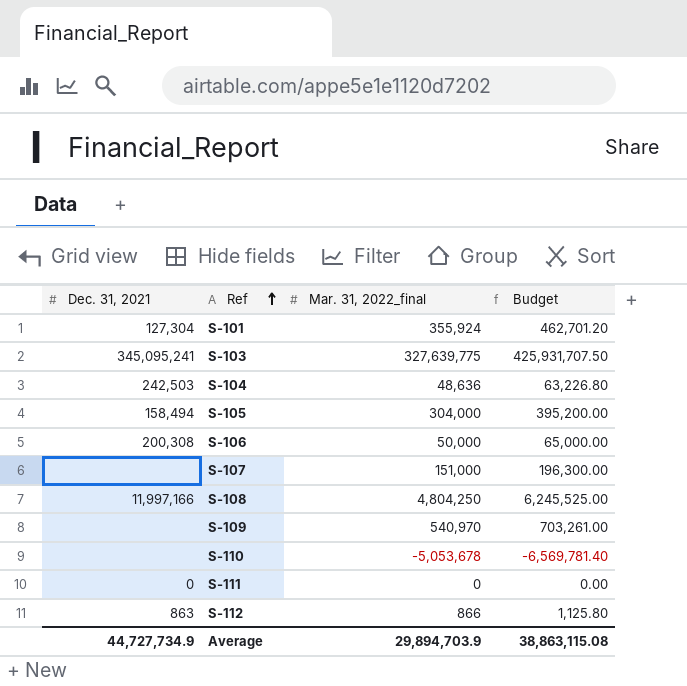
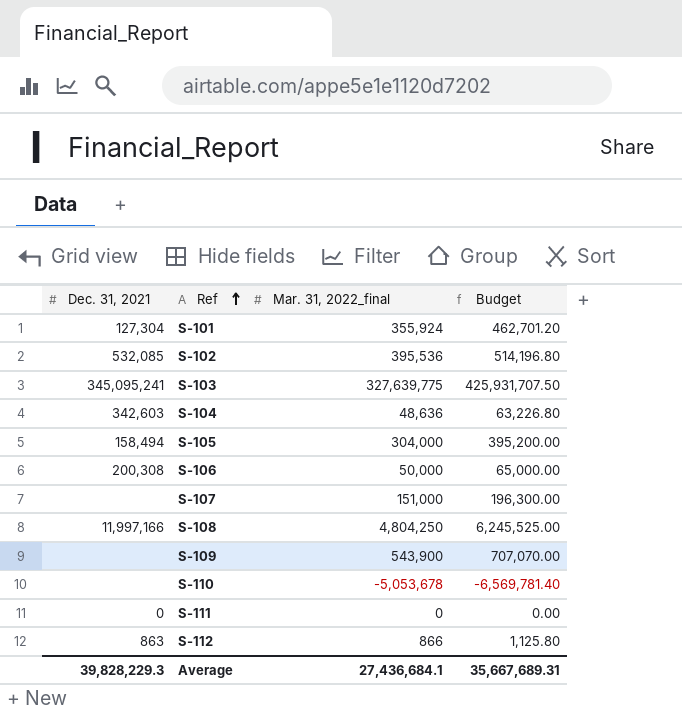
row S-102: none -> 532,085 | 395,536 | 514,196.80
S-104 | Dec. 31, 2021: 242,503 -> 342,603
S-109 | Mar. 31, 2022_final: 540,970 -> 543,900
S-109 | Budget: 703,261.00 -> 707,070.00
Average | Dec. 31, 2021: 44,727,734.9 -> 39,828,229.3
Average | Mar. 31, 2022_final: 29,894,703.9 -> 27,436,684.1
Average | Budget: 38,863,115.08 -> 35,667,689.31

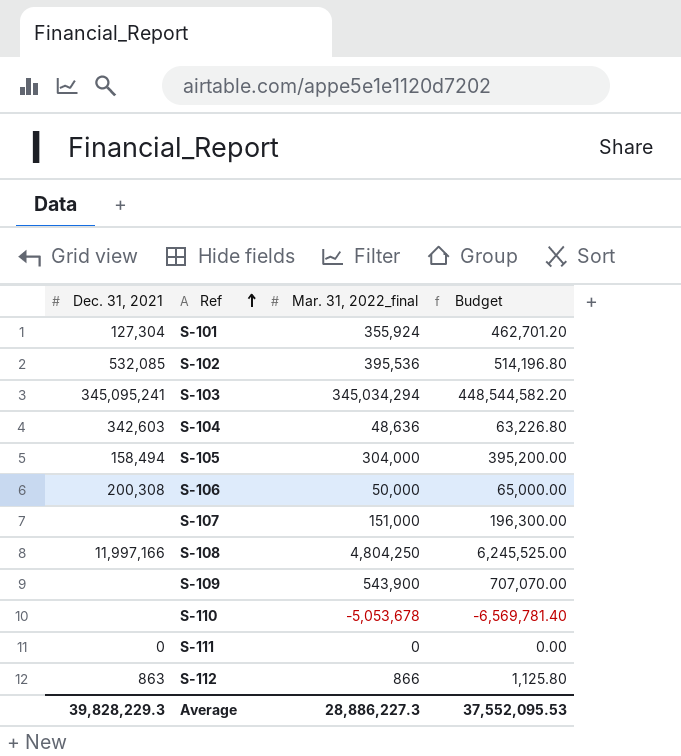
S-103 | Mar. 31, 2022_final: 327,639,775 -> 345,034,294
S-103 | Budget: 425,931,707.50 -> 448,544,582.20
Average | Mar. 31, 2022_final: 27,436,684.1 -> 28,886,227.3
Average | Budget: 35,667,689.31 -> 37,552,095.53

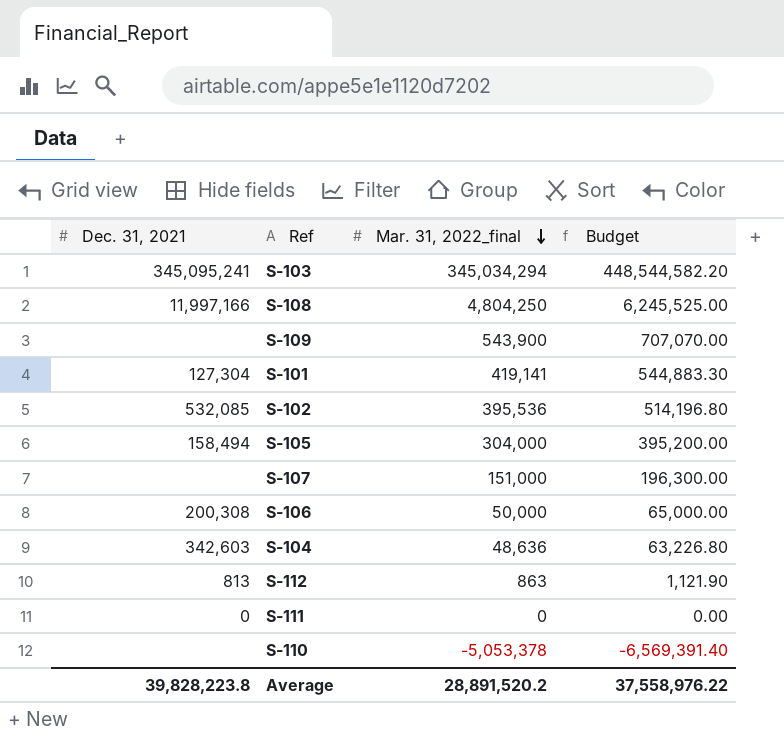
row order: Ref ascending -> Mar. 31, 2022_final descending
S-101 | Mar. 31, 2022_final: 355,924 -> 419,141
S-101 | Budget: 462,701.20 -> 544,883.30
S-112 | Dec. 31, 2021: 863 -> 813
S-112 | Mar. 31, 2022_final: 866 -> 863
S-112 | Budget: 1,125.80 -> 1,121.90
S-110 | Mar. 31, 2022_final: -5,053,678 -> -5,053,378
S-110 | Budget: -6,569,781.40 -> -6,569,391.40
Average | Dec. 31, 2021: 39,828,229.3 -> 39,828,223.8
Average | Mar. 31, 2022_final: 28,886,227.3 -> 28,891,520.2
Average | Budget: 37,552,095.53 -> 37,558,976.22

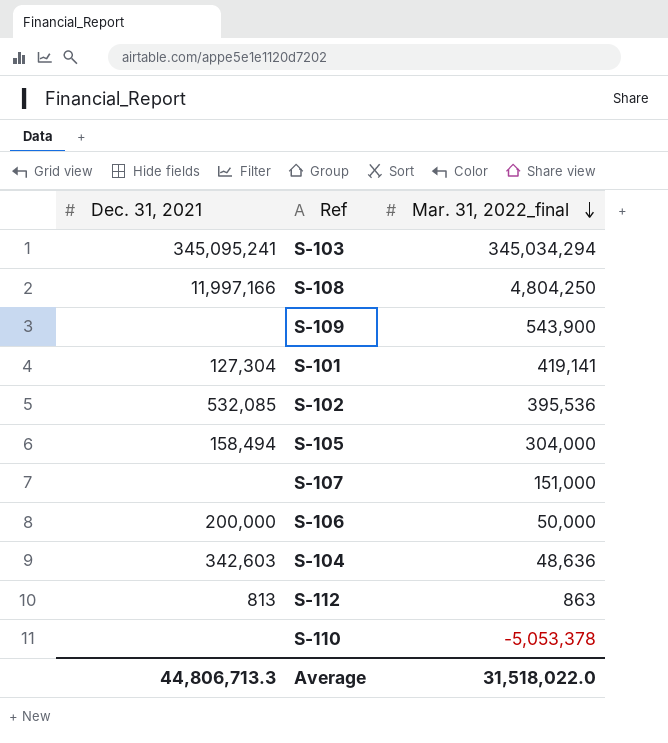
column Budget | formula: [Mar. 31, 2022_final] * 1.3 -> none
row S-111: 0 | 0 | 0.00 -> none
S-106 | Dec. 31, 2021: 200,308 -> 200,000
Average | Dec. 31, 2021: 39,828,223.8 -> 44,806,713.3
Average | Mar. 31, 2022_final: 28,891,520.2 -> 31,518,022.0

